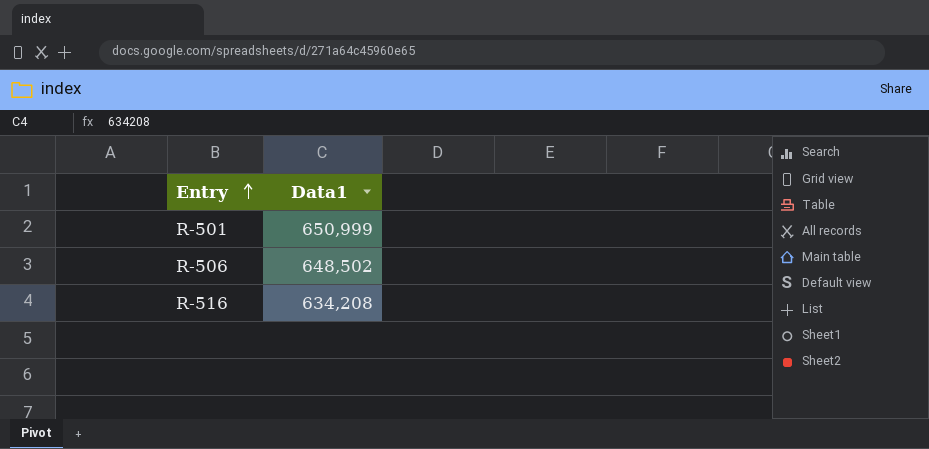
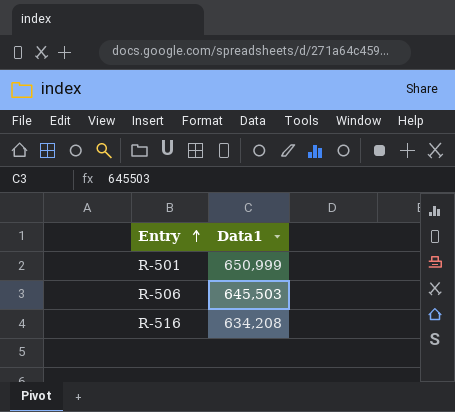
R-506 | Data1: 648,502 -> 645,503

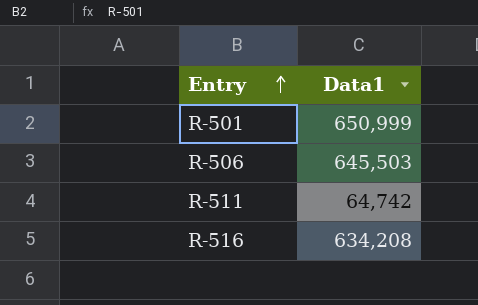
row R-511: none -> 64,742

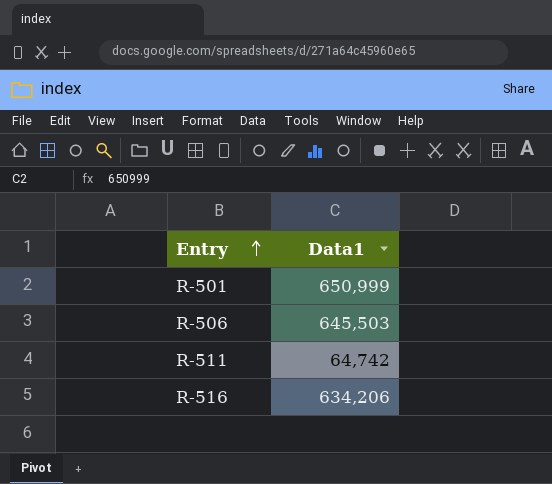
R-516 | Data1: 634,208 -> 634,206

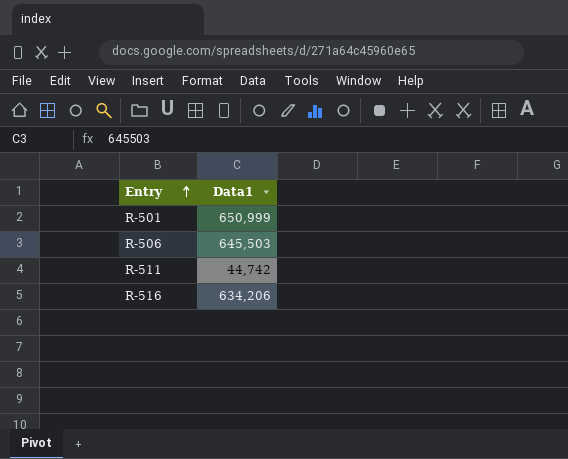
R-511 | Data1: 64,742 -> 44,742

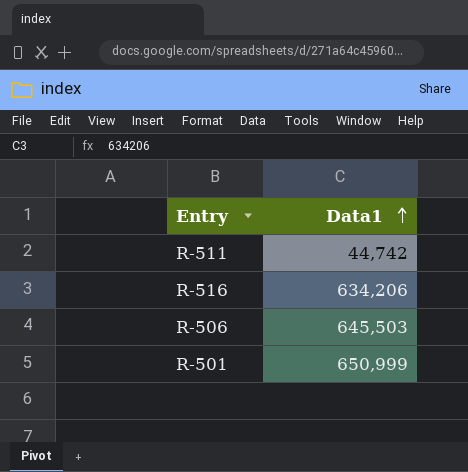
row order: Entry ascending -> Data1 ascending

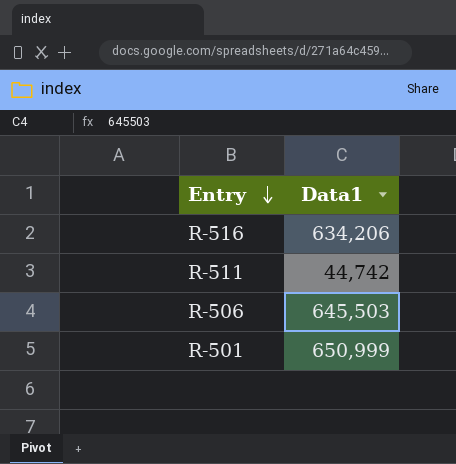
row order: Data1 ascending -> Entry descending

